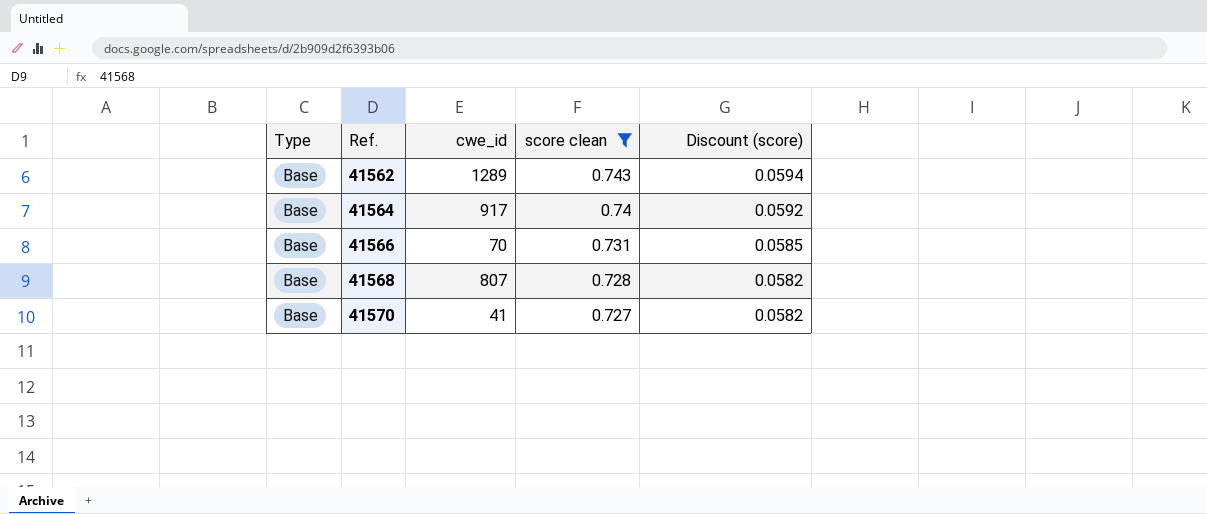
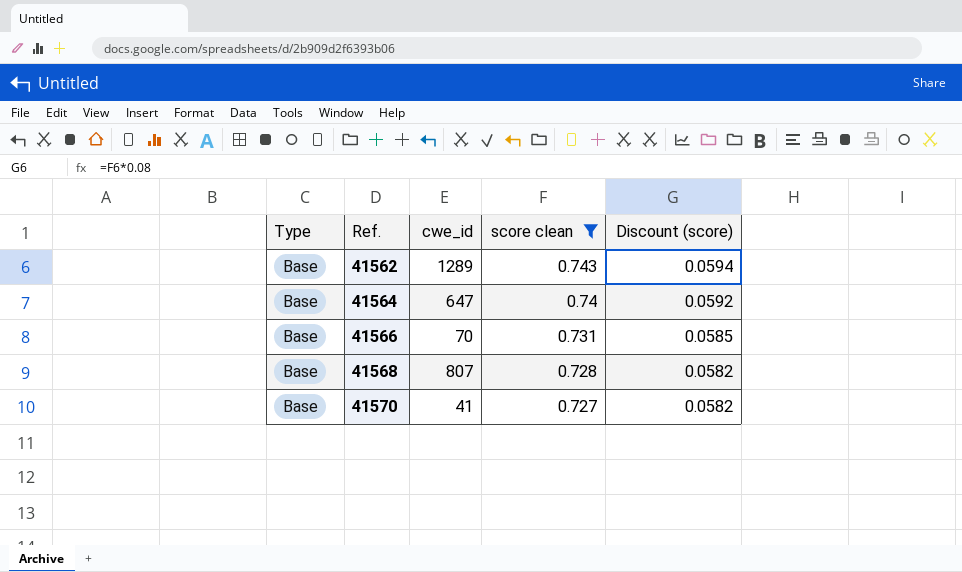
41564 | cwe_id: 917 -> 647

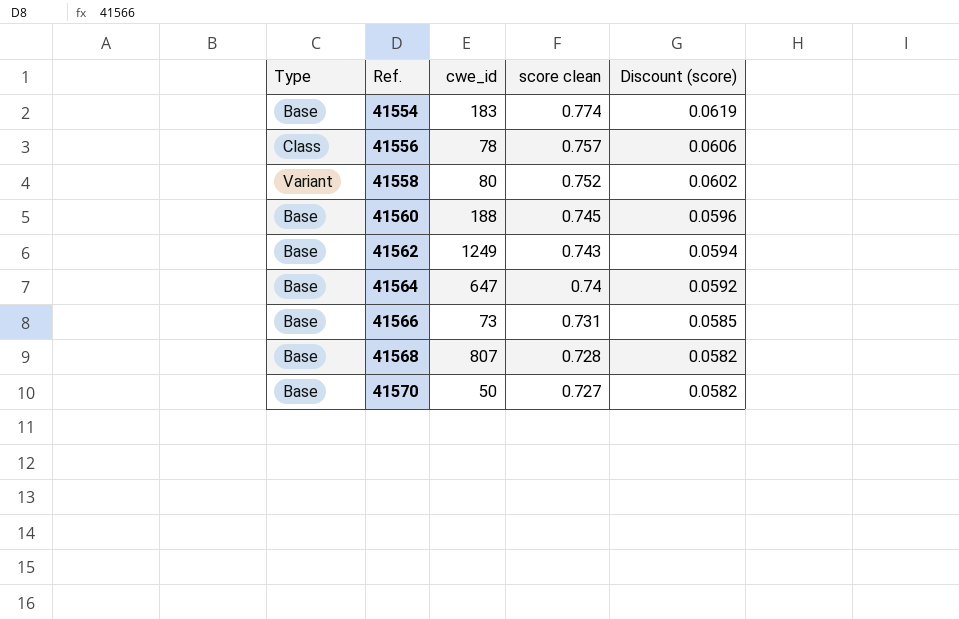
filter: score clean <= 0.743 -> none
41562 | cwe_id: 1289 -> 1249
41566 | cwe_id: 70 -> 73
41570 | cwe_id: 41 -> 50

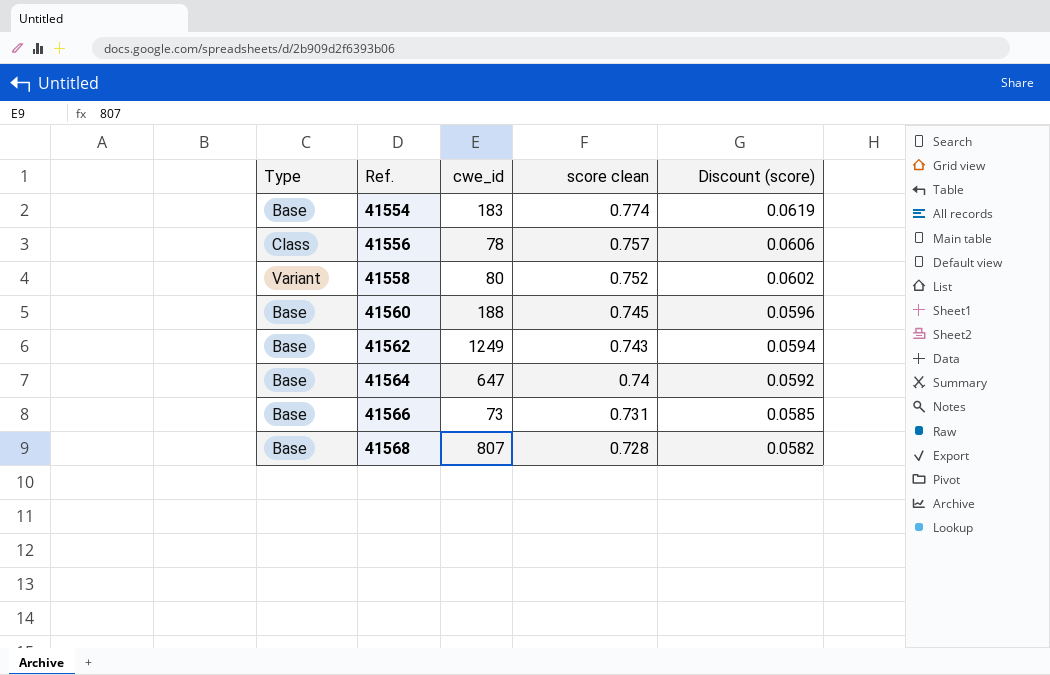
row 41570: Base | 50 | 0.727 | 0.0582 -> none

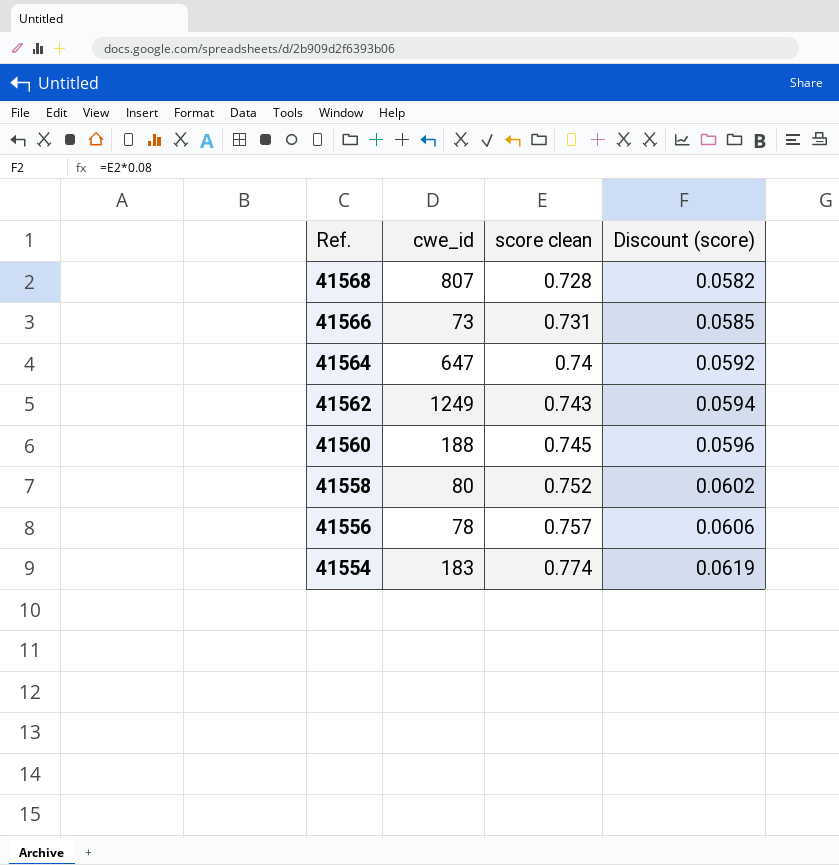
row order: Ref. ascending -> Ref. descending
column Type | position: 1 -> none

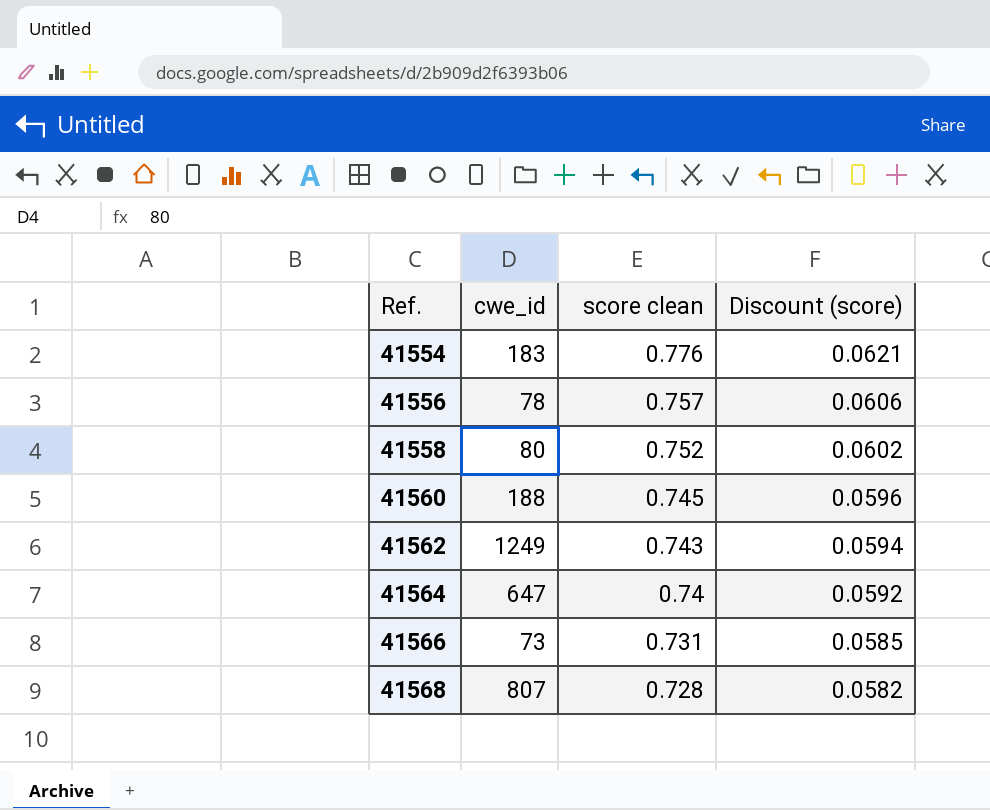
row order: Ref. descending -> Ref. ascending
41554 | score clean: 0.774 -> 0.776
41554 | Discount (score): 0.0619 -> 0.0621

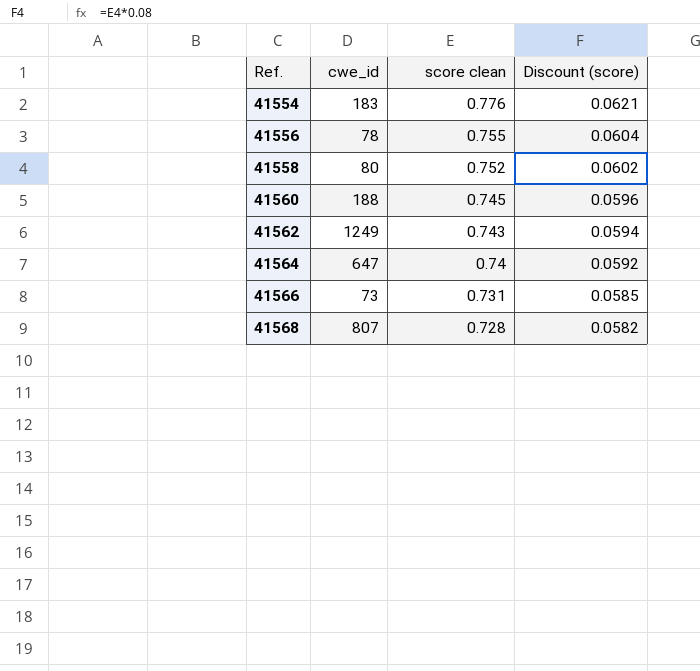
41556 | score clean: 0.757 -> 0.755
41556 | Discount (score): 0.0606 -> 0.0604

